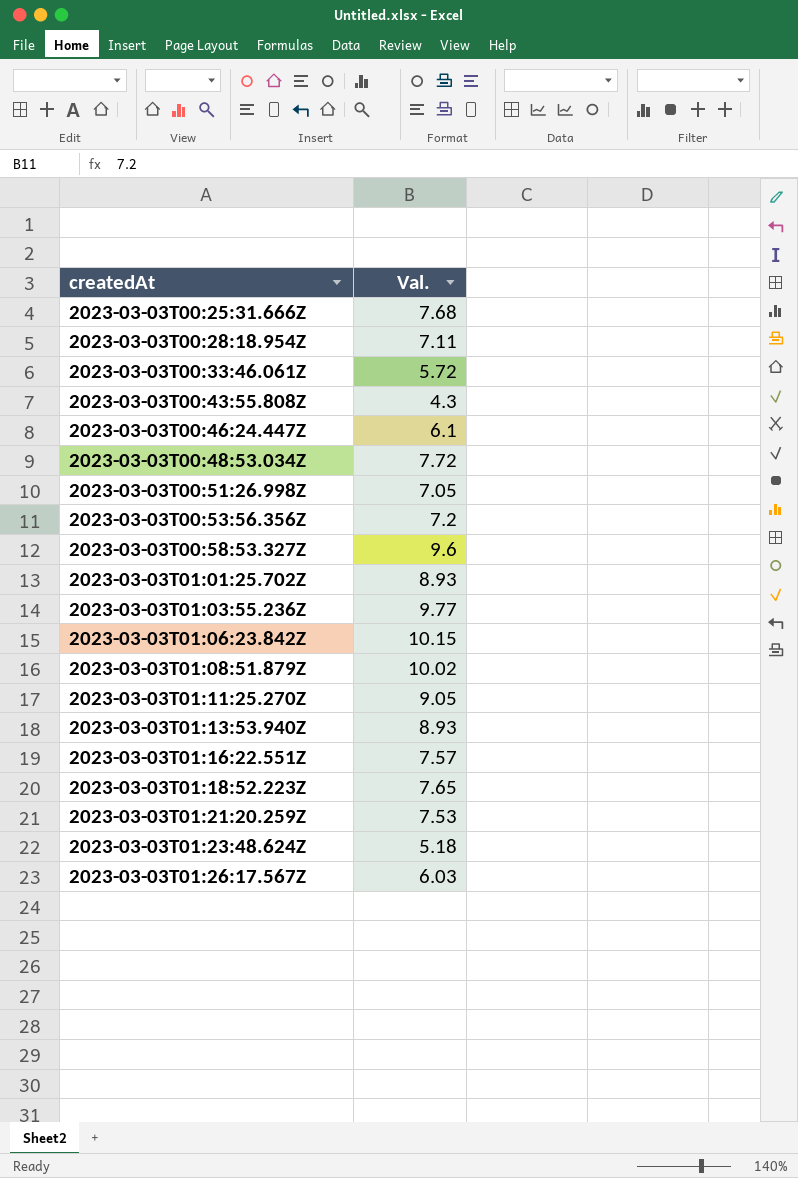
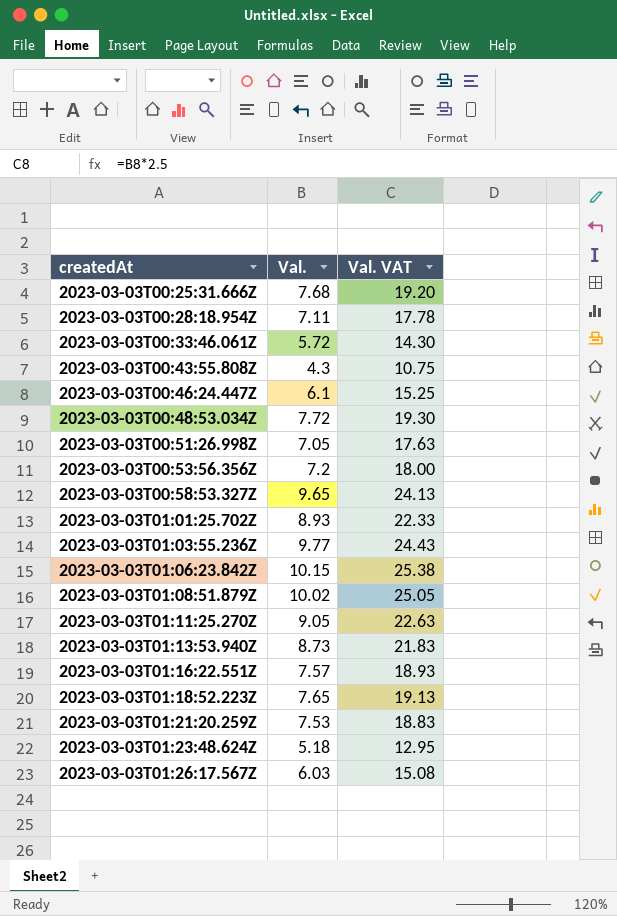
column Val. VAT | formula: none -> [Val.] * 2.5
2023-03-03T00:58:53.327Z | Val.: 9.6 -> 9.65
2023-03-03T01:13:53.940Z | Val.: 8.93 -> 8.73

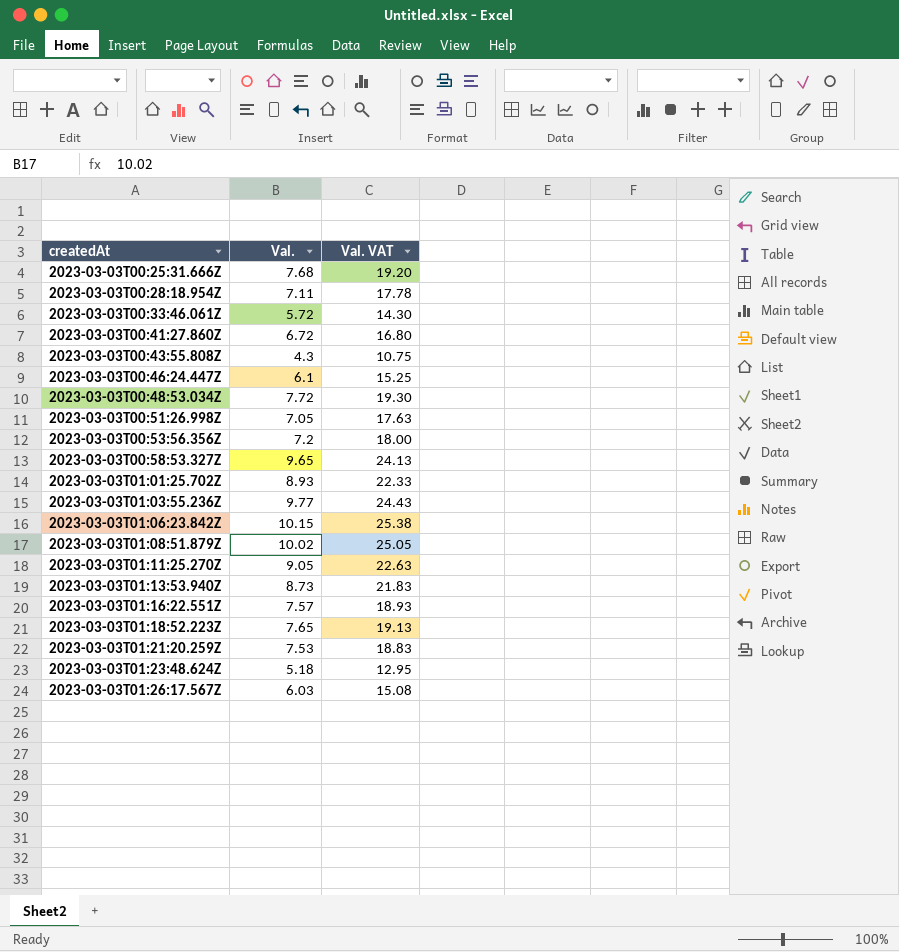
row 2023-03-03T00:41:27.860Z: none -> 6.72 | 16.80

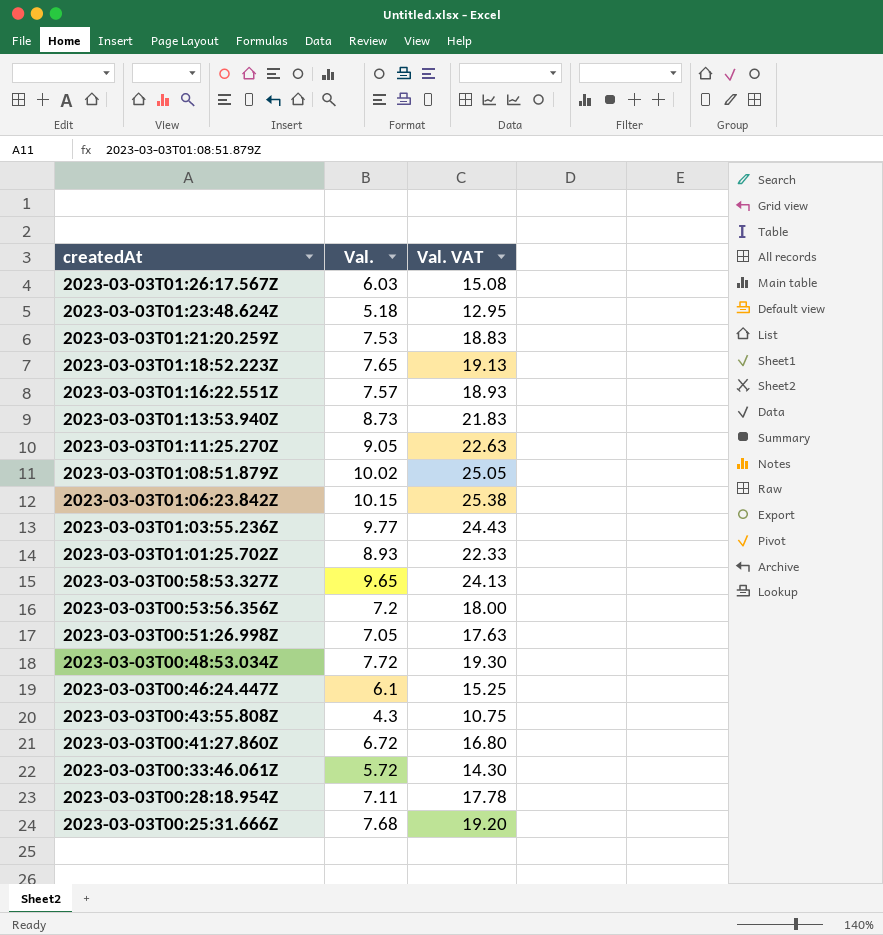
row order: createdAt ascending -> createdAt descending

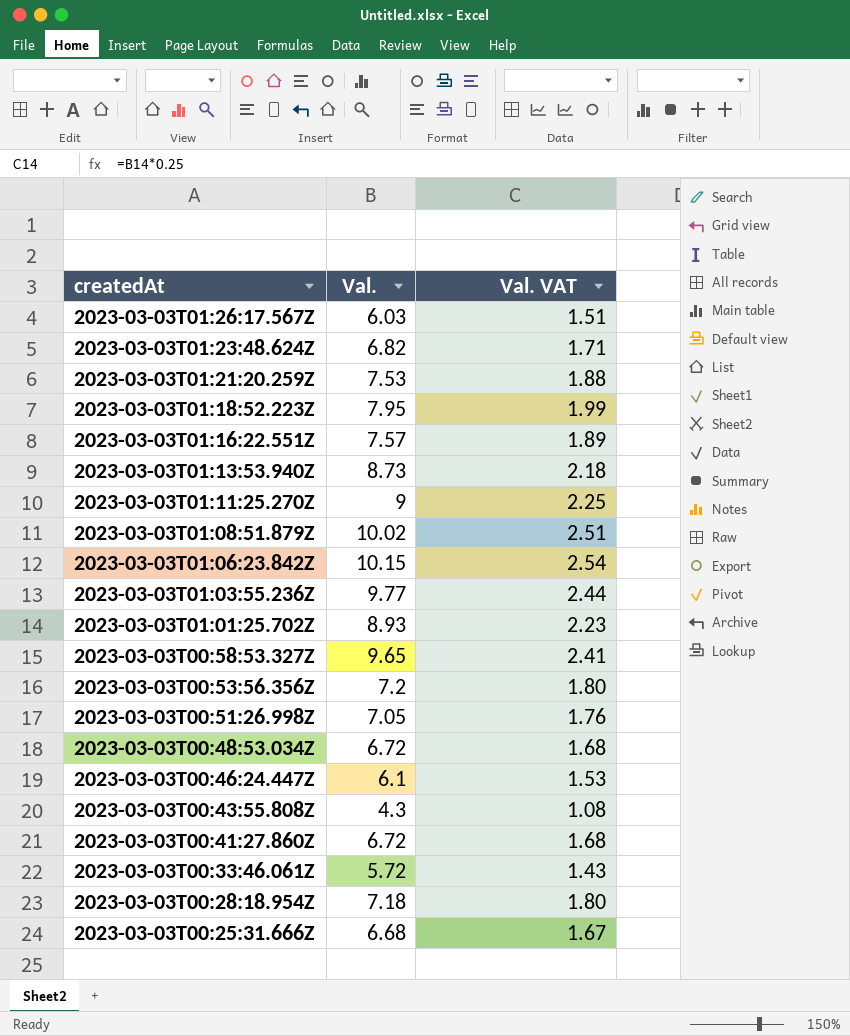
column Val. VAT | formula: [Val.] * 2.5 -> [Val.] * 0.25
2023-03-03T01:23:48.624Z | Val.: 5.18 -> 6.82
2023-03-03T01:18:52.223Z | Val.: 7.65 -> 7.95
2023-03-03T01:11:25.270Z | Val.: 9.05 -> 9
2023-03-03T00:48:53.034Z | Val.: 7.72 -> 6.72
2023-03-03T00:28:18.954Z | Val.: 7.11 -> 7.18
2023-03-03T00:25:31.666Z | Val.: 7.68 -> 6.68

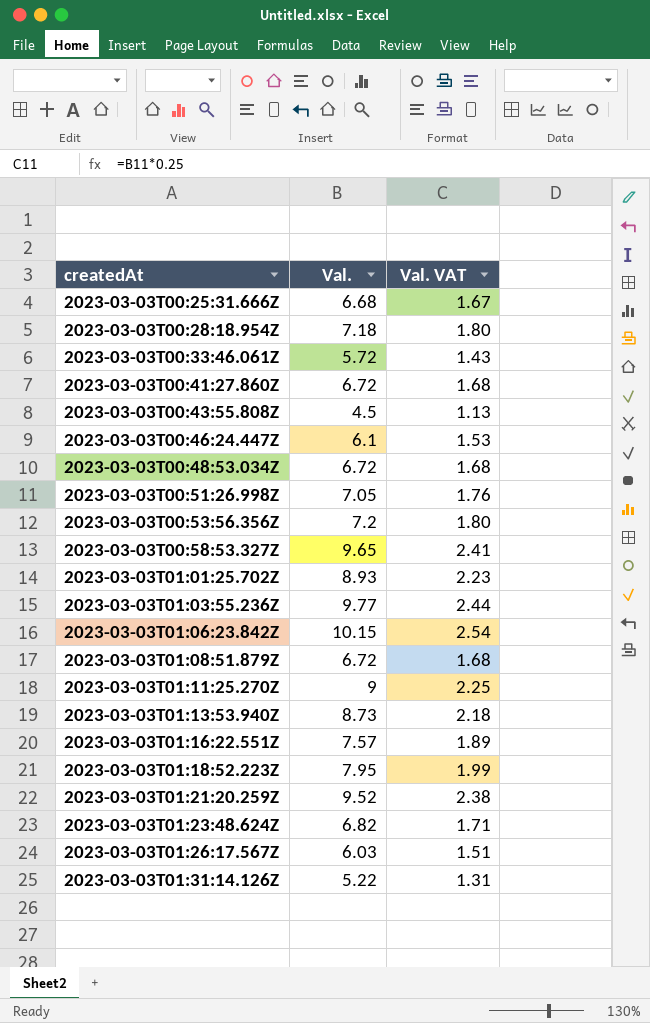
row order: createdAt descending -> createdAt ascending
2023-03-03T00:43:55.808Z | Val.: 4.3 -> 4.5
2023-03-03T00:43:55.808Z | Val. VAT: 1.08 -> 1.13
2023-03-03T01:08:51.879Z | Val.: 10.02 -> 6.72
2023-03-03T01:08:51.879Z | Val. VAT: 2.51 -> 1.68
2023-03-03T01:21:20.259Z | Val.: 7.53 -> 9.52
2023-03-03T01:21:20.259Z | Val. VAT: 1.88 -> 2.38
row 2023-03-03T01:31:14.126Z: none -> 5.22 | 1.31

